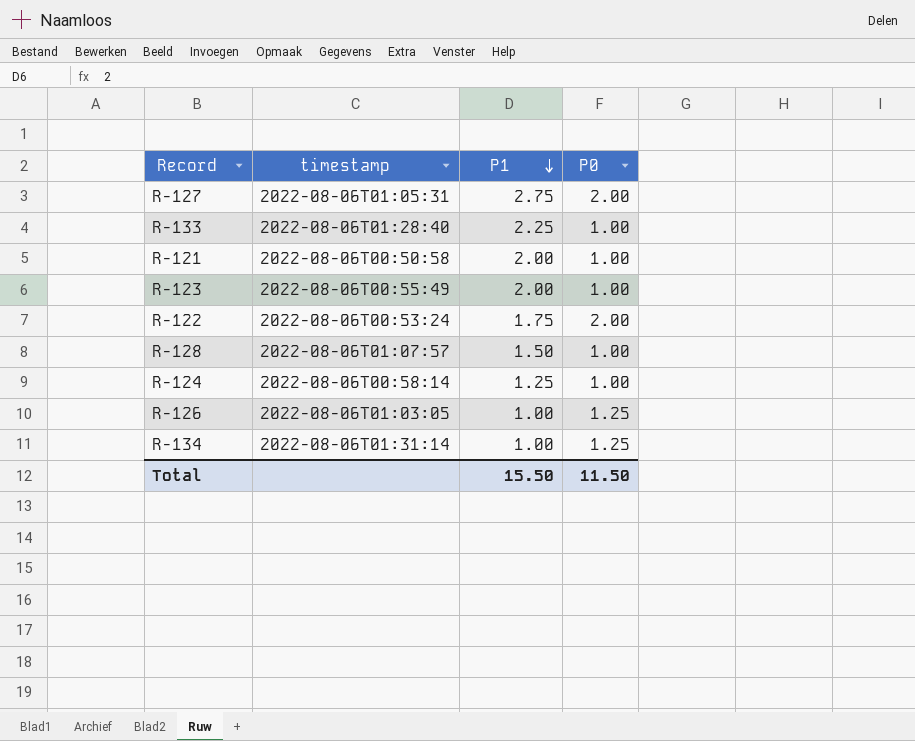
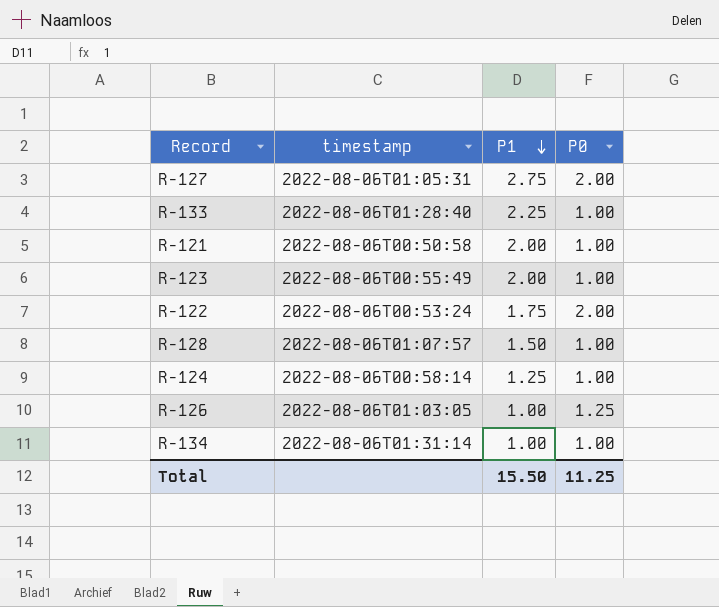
R-134 | P0: 1.25 -> 1.00
Total | P0: 11.50 -> 11.25

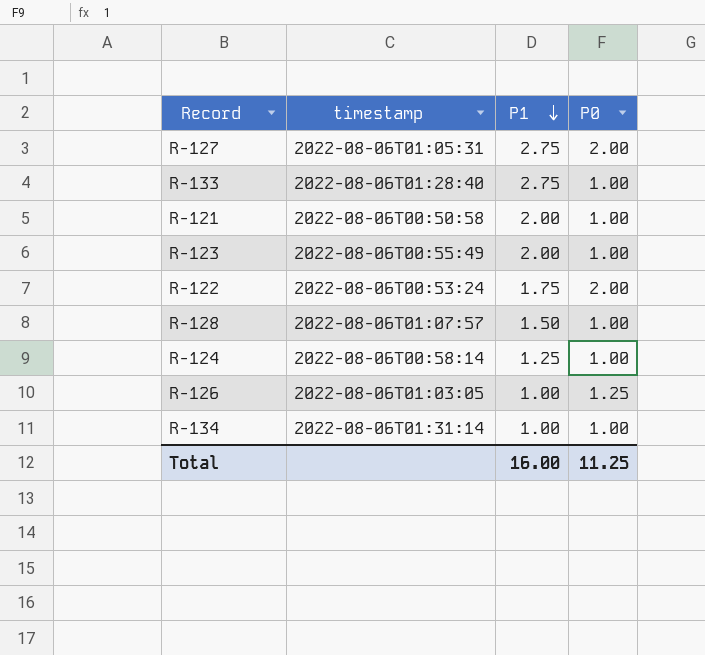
R-133 | P1: 2.25 -> 2.75
Total | P1: 15.50 -> 16.00

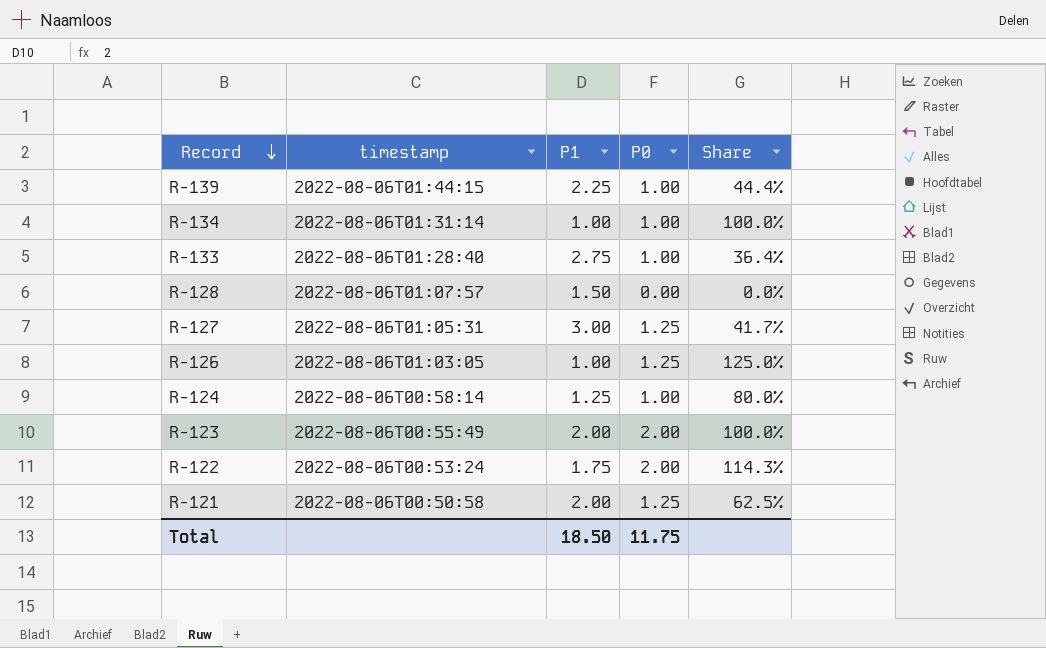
row order: P1 descending -> Record descending
column Share | formula: none -> [P0] / [P1]
row R-139: none -> 2022-08-06T01:44:15 | 2.25 | 1.00 | 44.4%
R-128 | P0: 1.00 -> 0.00
R-127 | P1: 2.75 -> 3.00
R-127 | P0: 2.00 -> 1.25
R-123 | P0: 1.00 -> 2.00
R-121 | P0: 1.00 -> 1.25
Total | P1: 16.00 -> 18.50
Total | P0: 11.25 -> 11.75

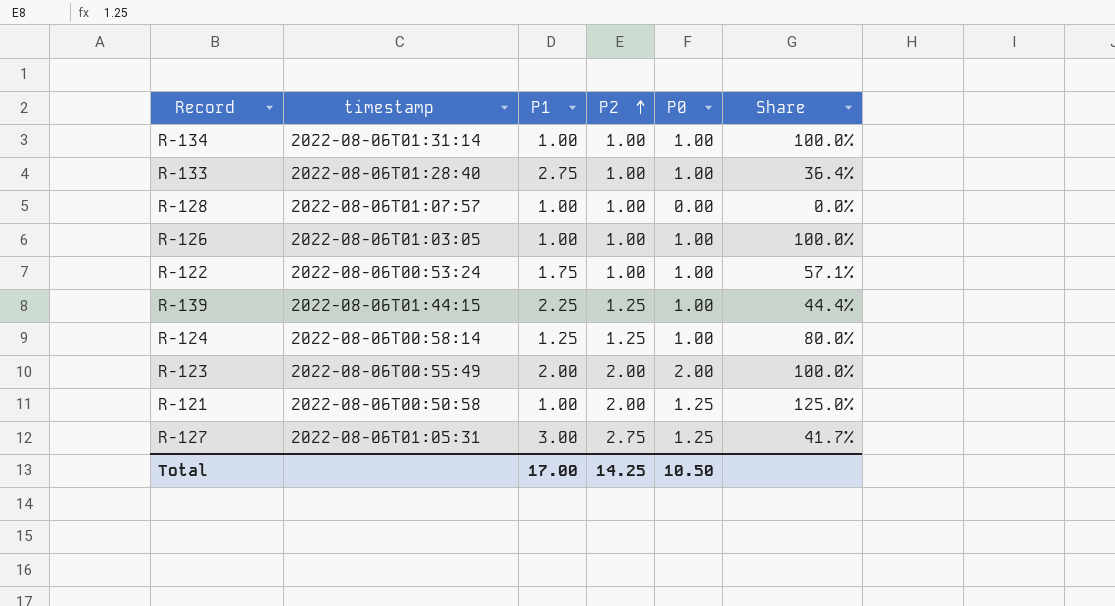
row order: Record descending -> P2 ascending
column P2 | position: none -> 4
R-128 | P1: 1.50 -> 1.00
R-126 | P0: 1.25 -> 1.00
R-126 | Share: 125.0% -> 100.0%
R-122 | P0: 2.00 -> 1.00
R-122 | Share: 114.3% -> 57.1%
R-121 | P1: 2.00 -> 1.00
R-121 | Share: 62.5% -> 125.0%
Total | P1: 18.50 -> 17.00
Total | P0: 11.75 -> 10.50

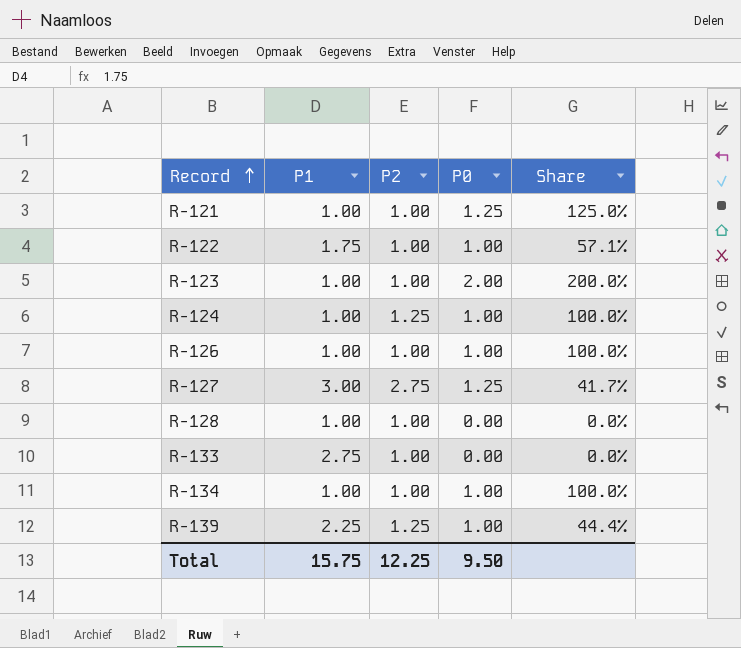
row order: P2 ascending -> Record ascending
column timestamp | position: 2 -> none
R-121 | P2: 2.00 -> 1.00
R-123 | P1: 2.00 -> 1.00
R-123 | P2: 2.00 -> 1.00
R-123 | Share: 100.0% -> 200.0%
R-124 | P1: 1.25 -> 1.00
R-124 | Share: 80.0% -> 100.0%
R-133 | P0: 1.00 -> 0.00
R-133 | Share: 36.4% -> 0.0%
Total | P1: 17.00 -> 15.75
Total | P2: 14.25 -> 12.25
Total | P0: 10.50 -> 9.50

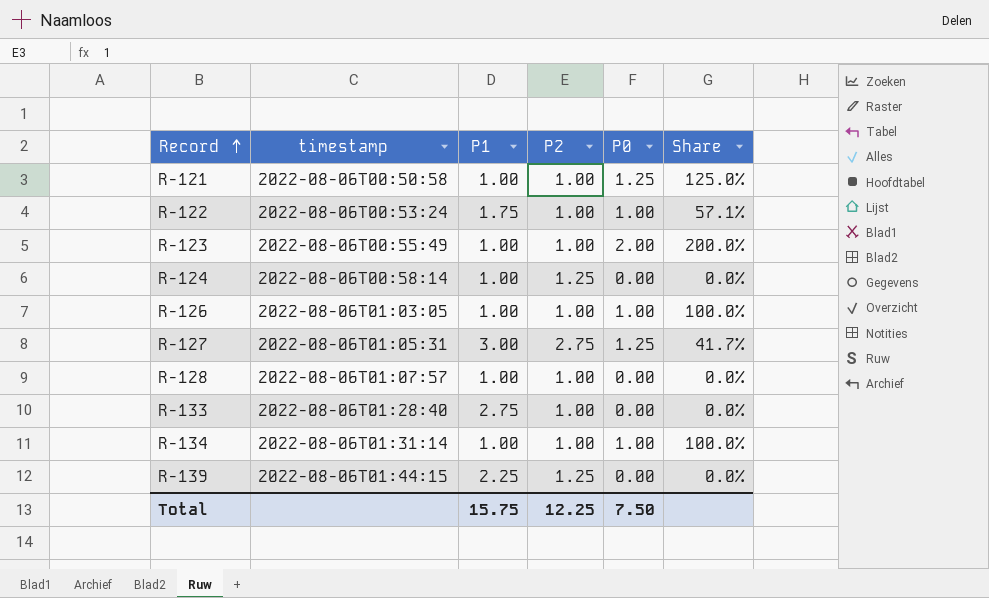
column timestamp | position: none -> 2
R-124 | P0: 1.00 -> 0.00
R-124 | Share: 100.0% -> 0.0%
R-139 | P0: 1.00 -> 0.00
R-139 | Share: 44.4% -> 0.0%
Total | P0: 9.50 -> 7.50

